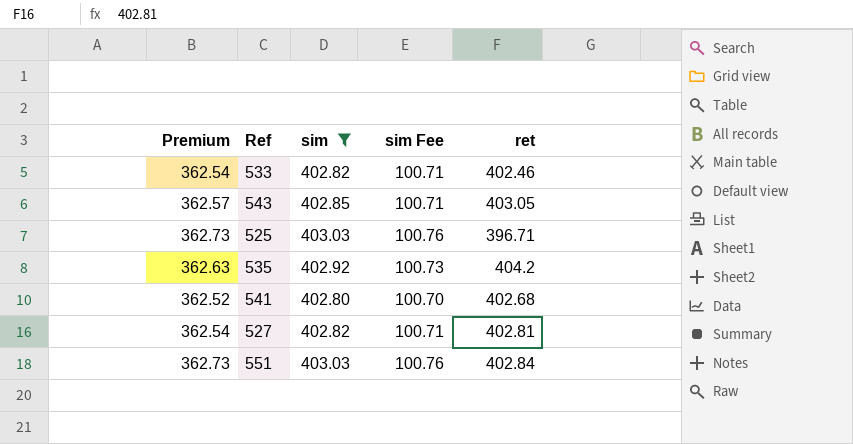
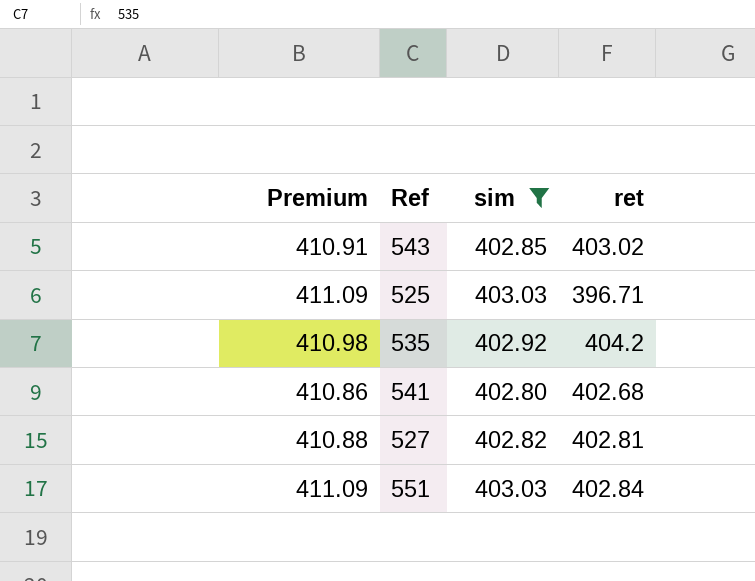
column sim Fee | formula: [sim] * 0.25 -> none
column Premium | formula: [sim] * 0.9 -> [sim] * 1.02
row 533: 362.54 | 402.82 | 100.71 | 402.46 -> none
543 | ret: 403.05 -> 403.02

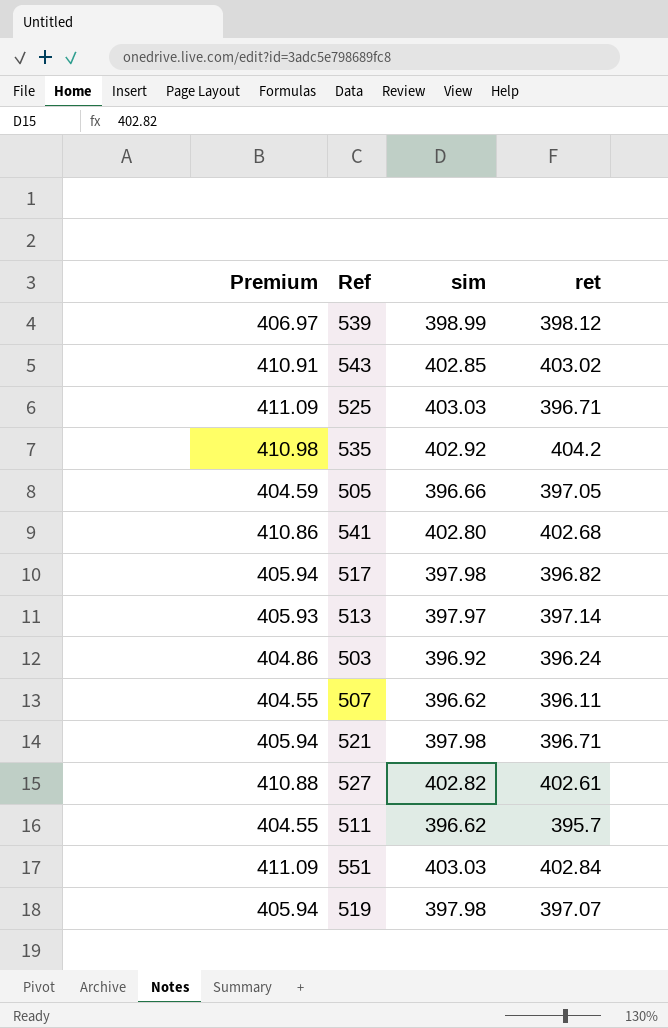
filter: sim >= 402.80 -> none
527 | ret: 402.81 -> 402.61

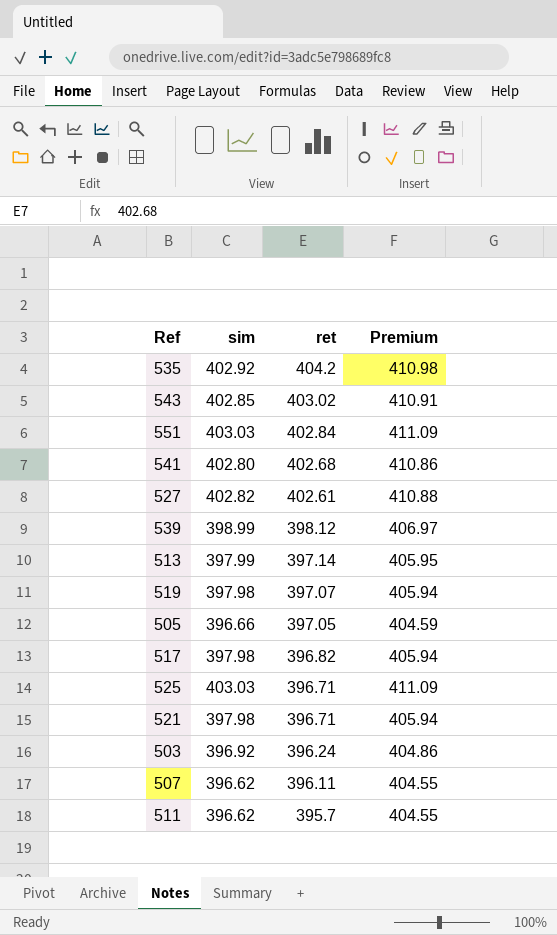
row order: none -> ret descending
column Premium | position: 1 -> 4
513 | sim: 397.97 -> 397.99
513 | Premium: 405.93 -> 405.95

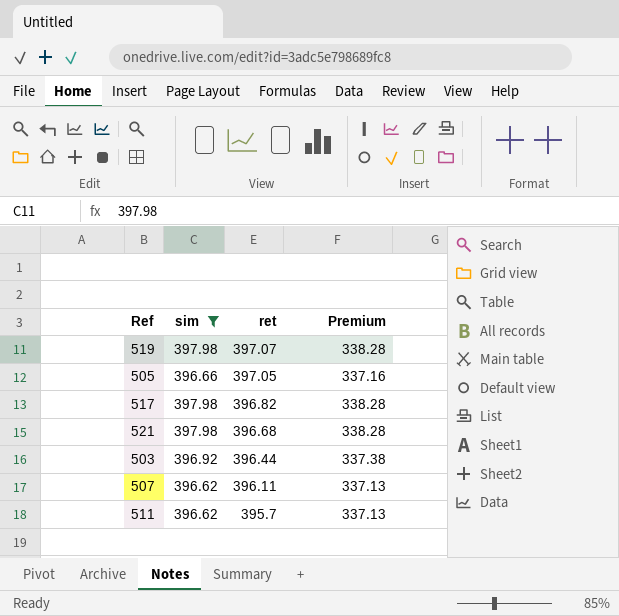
filter: none -> sim <= 397.98
column Premium | formula: [sim] * 1.02 -> [sim] * 0.85
521 | ret: 396.71 -> 396.68
503 | ret: 396.24 -> 396.44

